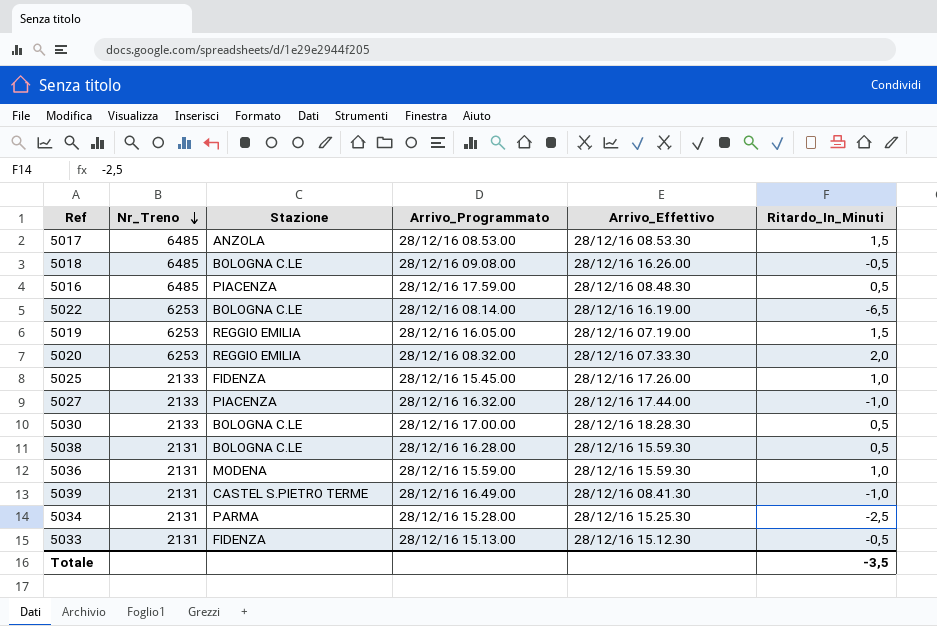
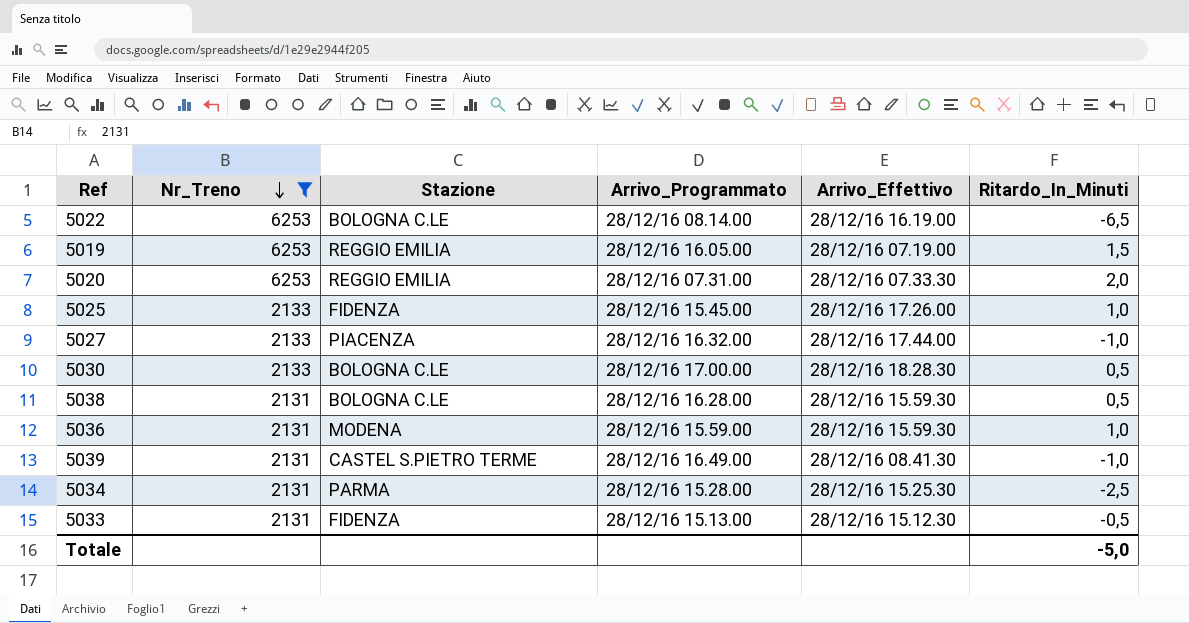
filter: none -> Nr_Treno != 6485
5020 | Arrivo_Programmato: 28/12/16 08.32.00 -> 28/12/16 07.31.00
Totale | Ritardo_In_Minuti: -3,5 -> -5,0

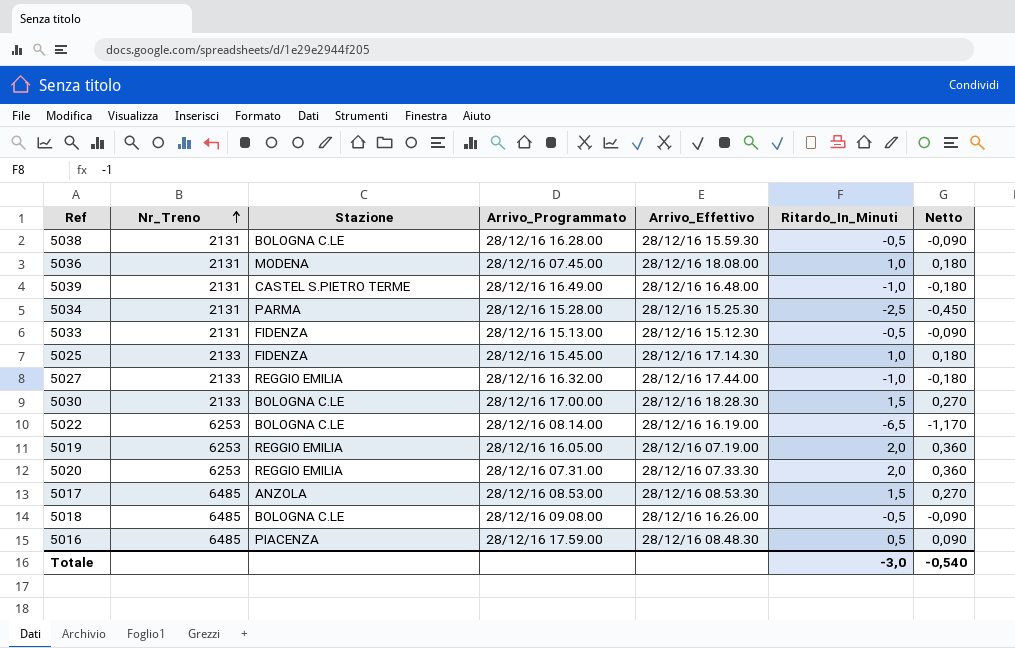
filter: Nr_Treno != 6485 -> none
row order: Nr_Treno descending -> Nr_Treno ascending
column Netto | formula: none -> [Ritardo_In_Minuti] * 0,18
5038 | Ritardo_In_Minuti: 0,5 -> -0,5
5036 | Arrivo_Programmato: 28/12/16 15.59.00 -> 28/12/16 07.45.00
5036 | Arrivo_Effettivo: 28/12/16 15.59.30 -> 28/12/16 18.08.00
5039 | Arrivo_Effettivo: 28/12/16 08.41.30 -> 28/12/16 16.48.00
5025 | Arrivo_Effettivo: 28/12/16 17.26.00 -> 28/12/16 17.14.30
5027 | Stazione: PIACENZA -> REGGIO EMILIA
5030 | Ritardo_In_Minuti: 0,5 -> 1,5
5019 | Ritardo_In_Minuti: 1,5 -> 2,0
Totale | Ritardo_In_Minuti: -5,0 -> -3,0

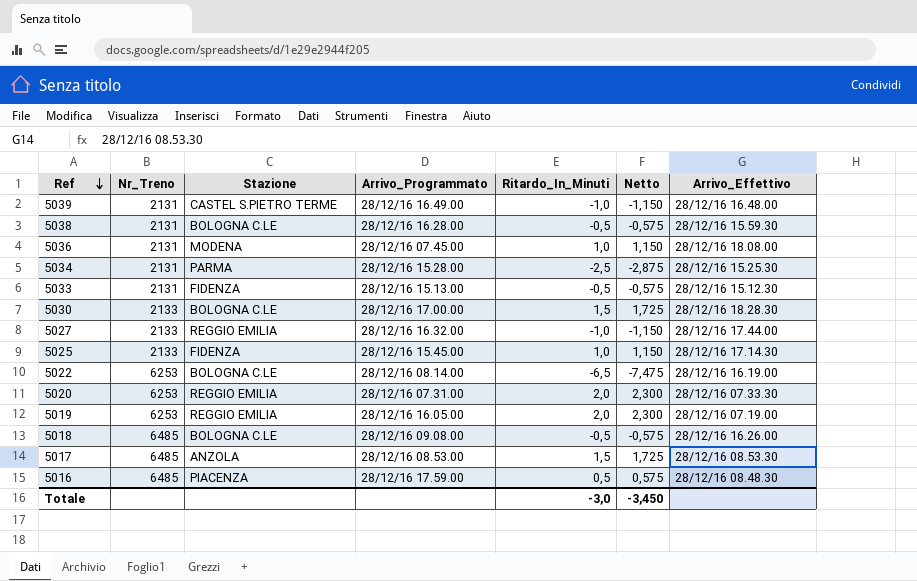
row order: Nr_Treno ascending -> Ref descending
column Netto | formula: [Ritardo_In_Minuti] * 0,18 -> [Ritardo_In_Minuti] * 1,15
column Arrivo_Effettivo | position: 5 -> 7
Totale | Netto: -0,540 -> -3,450

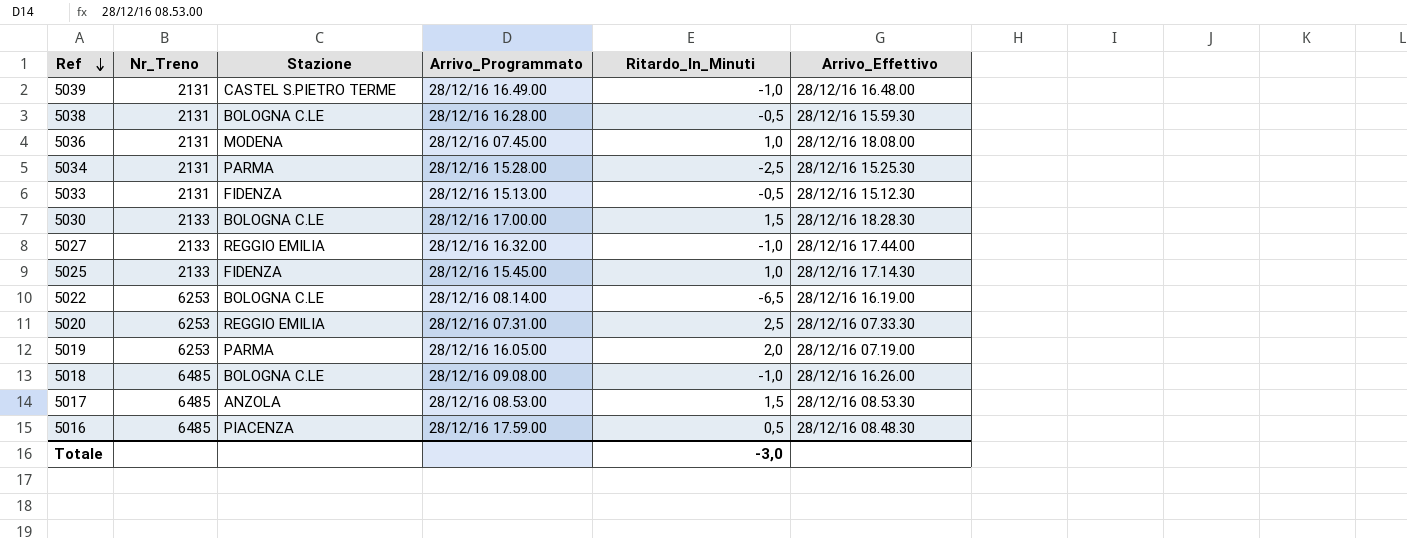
column Netto | formula: [Ritardo_In_Minuti] * 1,15 -> none
5020 | Ritardo_In_Minuti: 2,0 -> 2,5
5019 | Stazione: REGGIO EMILIA -> PARMA
5018 | Ritardo_In_Minuti: -0,5 -> -1,0

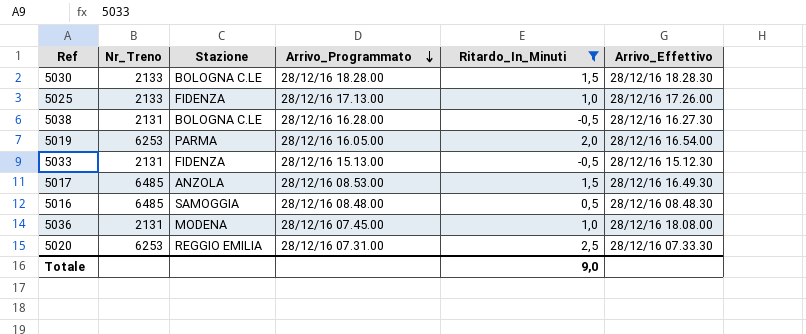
filter: none -> Ritardo_In_Minuti >= -0,5
row order: Ref descending -> Arrivo_Programmato descending
5030 | Arrivo_Programmato: 28/12/16 17.00.00 -> 28/12/16 18.28.00
5025 | Arrivo_Programmato: 28/12/16 15.45.00 -> 28/12/16 17.13.00
5025 | Arrivo_Effettivo: 28/12/16 17.14.30 -> 28/12/16 17.26.00
5038 | Arrivo_Effettivo: 28/12/16 15.59.30 -> 28/12/16 16.27.30
5019 | Arrivo_Effettivo: 28/12/16 07.19.00 -> 28/12/16 16.54.00
5017 | Arrivo_Effettivo: 28/12/16 08.53.30 -> 28/12/16 16.49.30
5016 | Stazione: PIACENZA -> SAMOGGIA
5016 | Arrivo_Programmato: 28/12/16 17.59.00 -> 28/12/16 08.48.00
Totale | Ritardo_In_Minuti: -3,0 -> 9,0

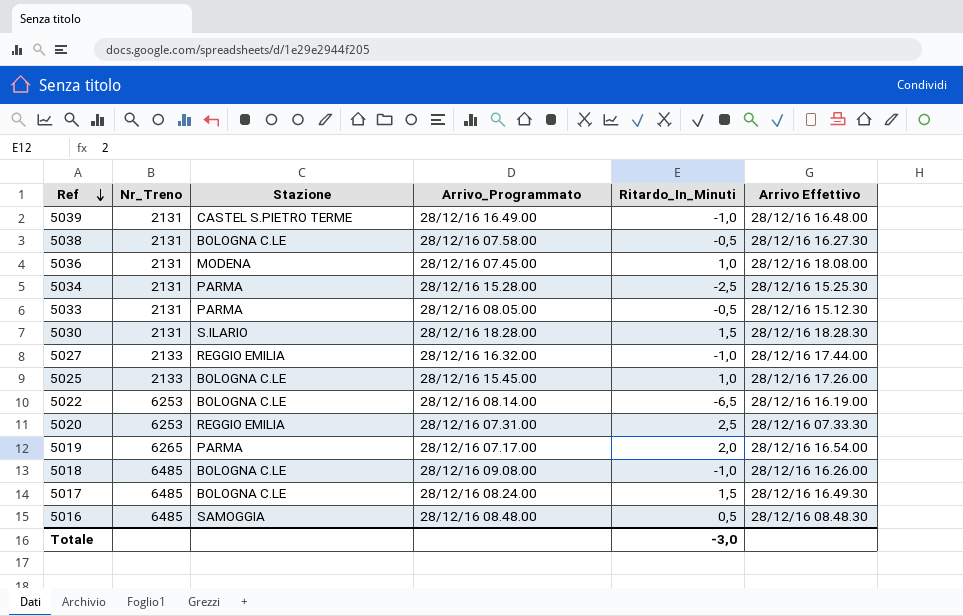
filter: Ritardo_In_Minuti >= -0,5 -> none
row order: Arrivo_Programmato descending -> Ref descending
column name: Arrivo_Effettivo -> Arrivo Effettivo
5038 | Arrivo_Programmato: 28/12/16 16.28.00 -> 28/12/16 07.58.00
5033 | Stazione: FIDENZA -> PARMA
5033 | Arrivo_Programmato: 28/12/16 15.13.00 -> 28/12/16 08.05.00
5030 | Nr_Treno: 2133 -> 2131
5030 | Stazione: BOLOGNA C.LE -> S.ILARIO
5025 | Stazione: FIDENZA -> BOLOGNA C.LE
5025 | Arrivo_Programmato: 28/12/16 17.13.00 -> 28/12/16 15.45.00
5019 | Nr_Treno: 6253 -> 6265
5019 | Arrivo_Programmato: 28/12/16 16.05.00 -> 28/12/16 07.17.00
5017 | Stazione: ANZOLA -> BOLOGNA C.LE
5017 | Arrivo_Programmato: 28/12/16 08.53.00 -> 28/12/16 08.24.00
Totale | Ritardo_In_Minuti: 9,0 -> -3,0

